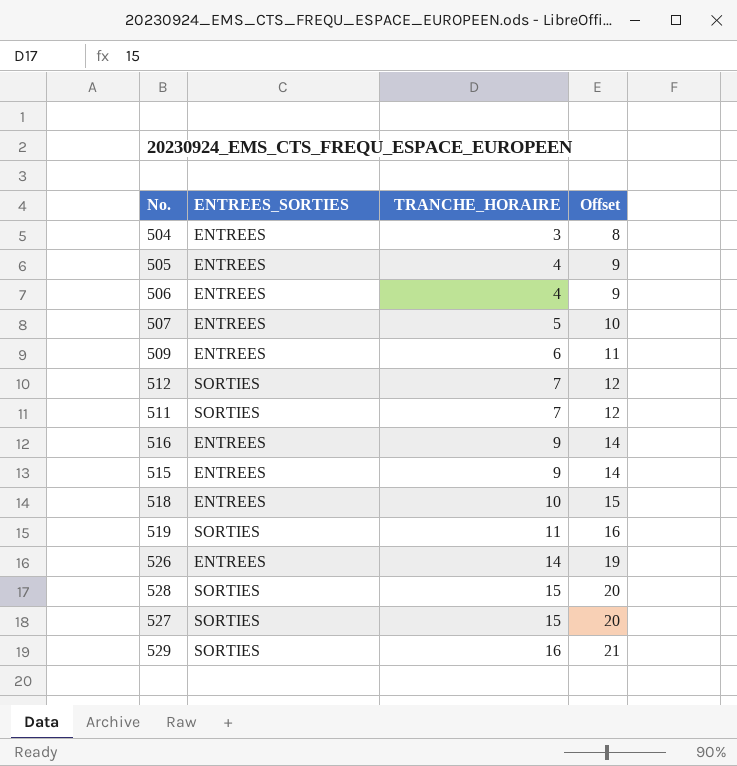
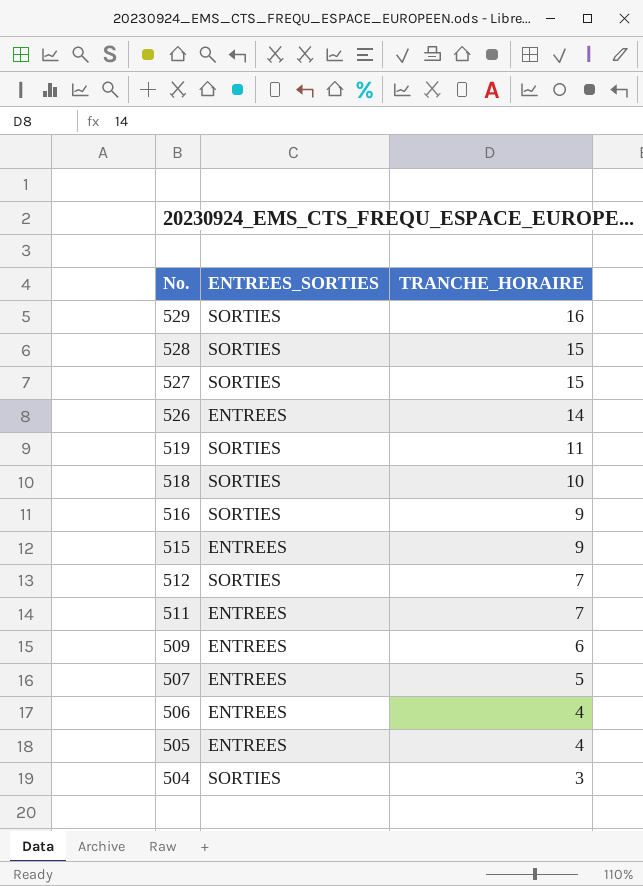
row order: TRANCHE_HORAIRE ascending -> No. descending
column Offset | formula: [TRANCHE_HORAIRE] + 5 -> none
518 | ENTREES_SORTIES: ENTREES -> SORTIES
516 | ENTREES_SORTIES: ENTREES -> SORTIES
511 | ENTREES_SORTIES: SORTIES -> ENTREES
504 | ENTREES_SORTIES: ENTREES -> SORTIES

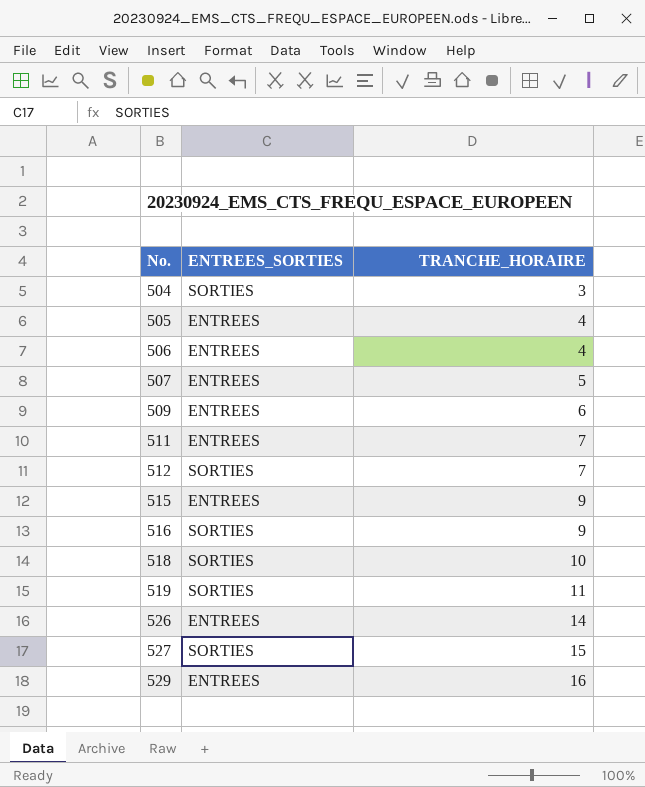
row order: No. descending -> No. ascending
row 528: SORTIES | 15 -> none
529 | ENTREES_SORTIES: SORTIES -> ENTREES

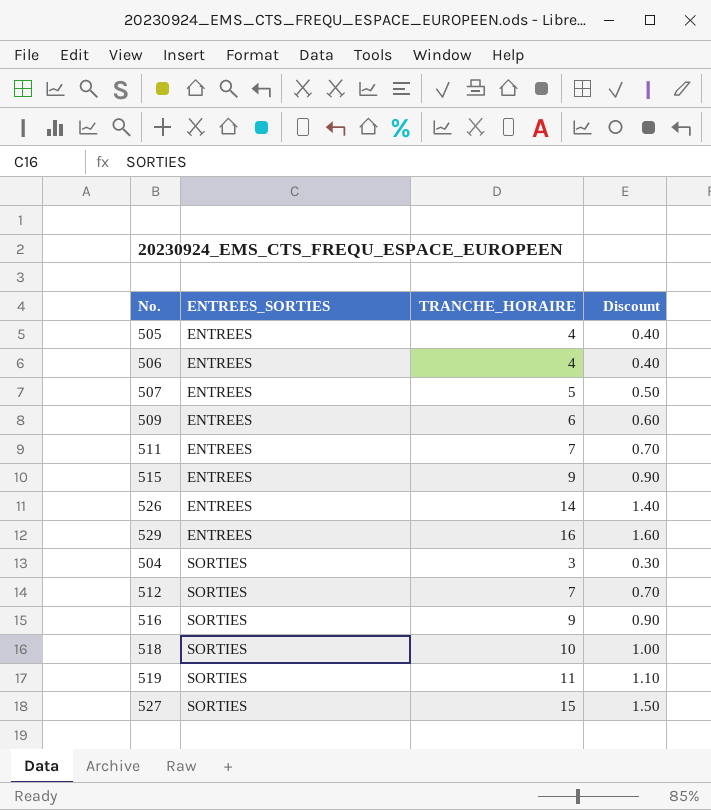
row order: No. ascending -> ENTREES_SORTIES ascending
column Discount | formula: none -> [TRANCHE_HORAIRE] * 0.1

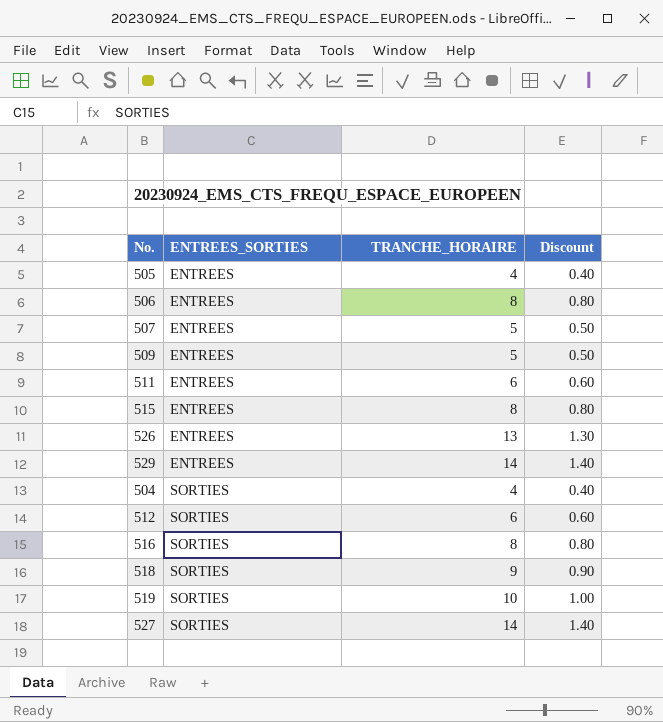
506 | TRANCHE_HORAIRE: 4 -> 8
506 | Discount: 0.40 -> 0.80
509 | TRANCHE_HORAIRE: 6 -> 5
509 | Discount: 0.60 -> 0.50
511 | TRANCHE_HORAIRE: 7 -> 6
511 | Discount: 0.70 -> 0.60
515 | TRANCHE_HORAIRE: 9 -> 8
515 | Discount: 0.90 -> 0.80
526 | TRANCHE_HORAIRE: 14 -> 13
526 | Discount: 1.40 -> 1.30
529 | TRANCHE_HORAIRE: 16 -> 14
529 | Discount: 1.60 -> 1.40
504 | TRANCHE_HORAIRE: 3 -> 4
504 | Discount: 0.30 -> 0.40
512 | TRANCHE_HORAIRE: 7 -> 6
512 | Discount: 0.70 -> 0.60
516 | TRANCHE_HORAIRE: 9 -> 8
516 | Discount: 0.90 -> 0.80
518 | TRANCHE_HORAIRE: 10 -> 9
518 | Discount: 1.00 -> 0.90
519 | TRANCHE_HORAIRE: 11 -> 10
519 | Discount: 1.10 -> 1.00
527 | TRANCHE_HORAIRE: 15 -> 14
527 | Discount: 1.50 -> 1.40

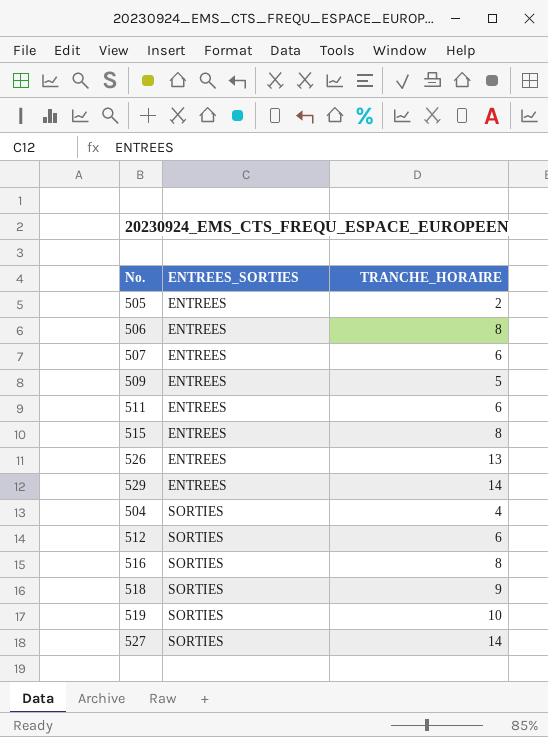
column Discount | formula: [TRANCHE_HORAIRE] * 0.1 -> none
505 | TRANCHE_HORAIRE: 4 -> 2
507 | TRANCHE_HORAIRE: 5 -> 6

